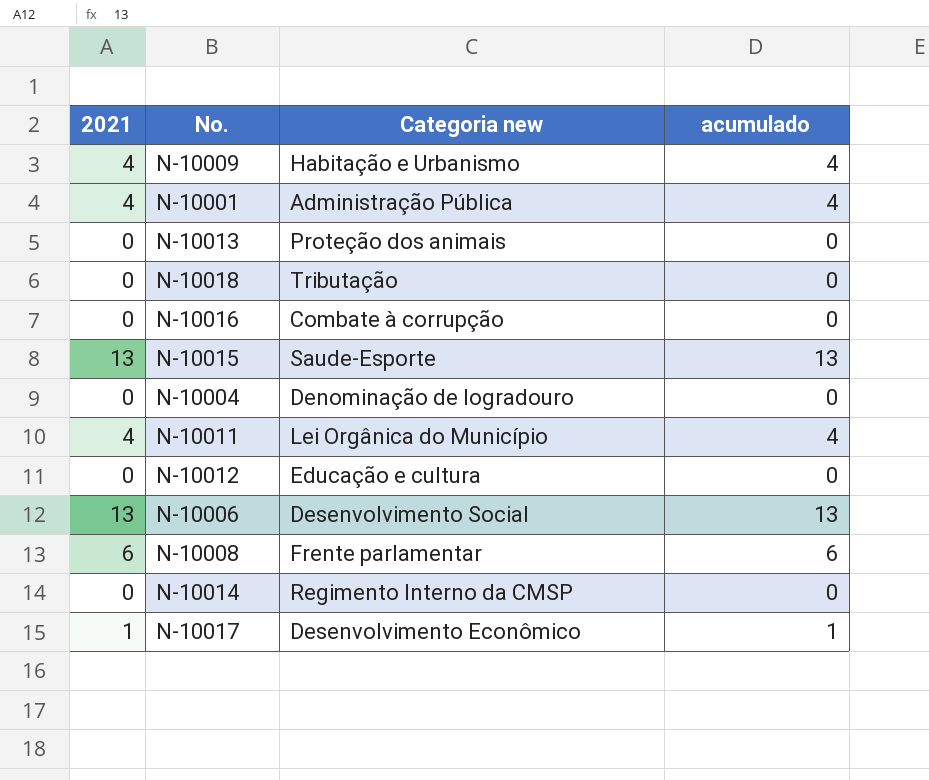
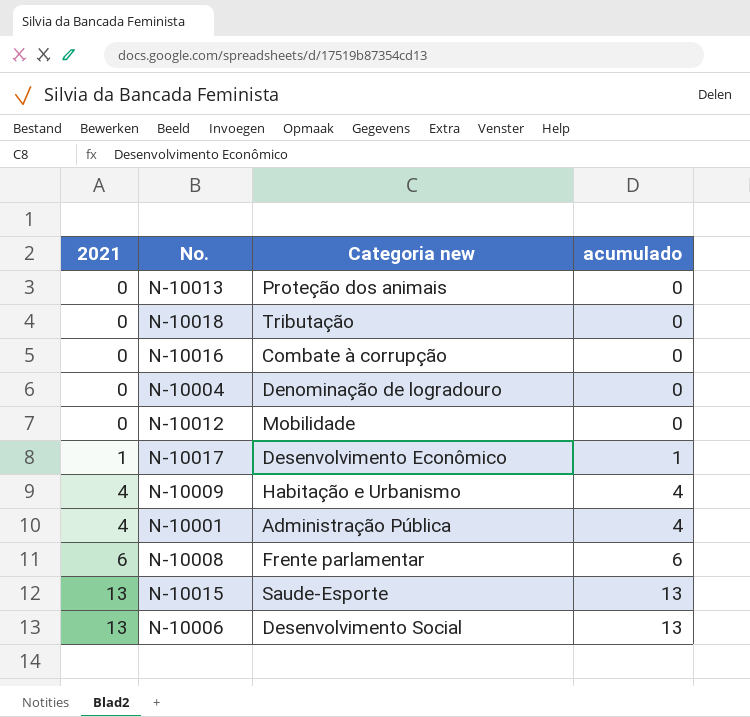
row order: none -> 2021 ascending
row N-10011: 4 | Lei Orgânica do Município | 4 -> none
row N-10014: 0 | Regimento Interno da CMSP | 0 -> none
N-10012 | Categoria new: Educação e cultura -> Mobilidade

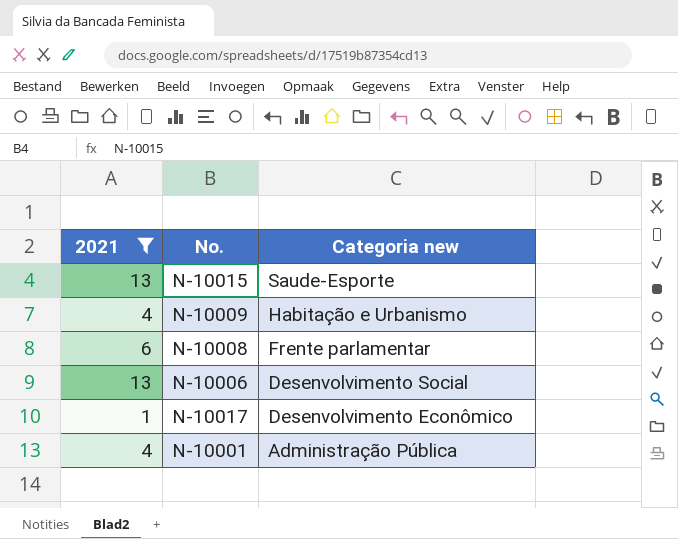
filter: none -> 2021 != 0
row order: 2021 ascending -> Categoria new descending
column acumulado | position: 4 -> none

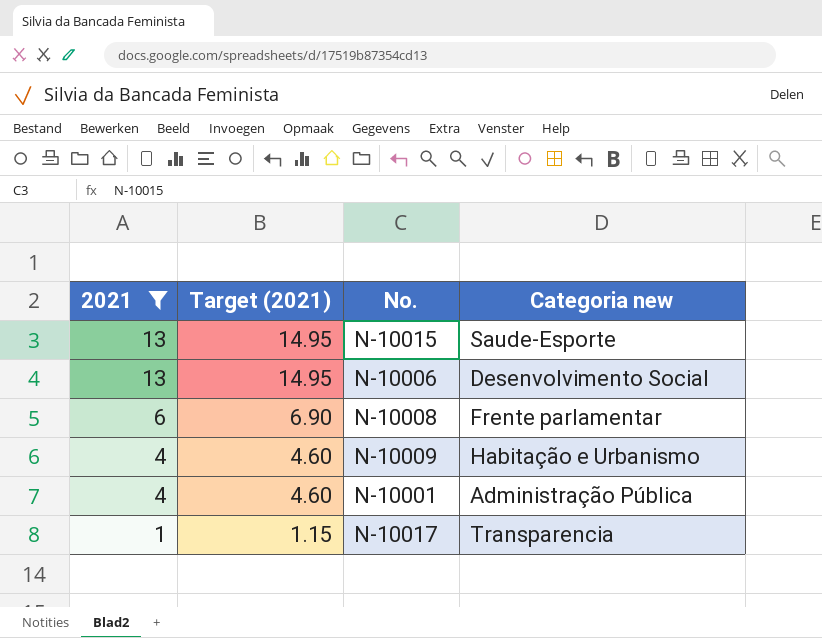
row order: Categoria new descending -> 2021 descending
column Target (2021) | formula: none -> [2021] * 1.15
N-10017 | Categoria new: Desenvolvimento Econômico -> Transparencia

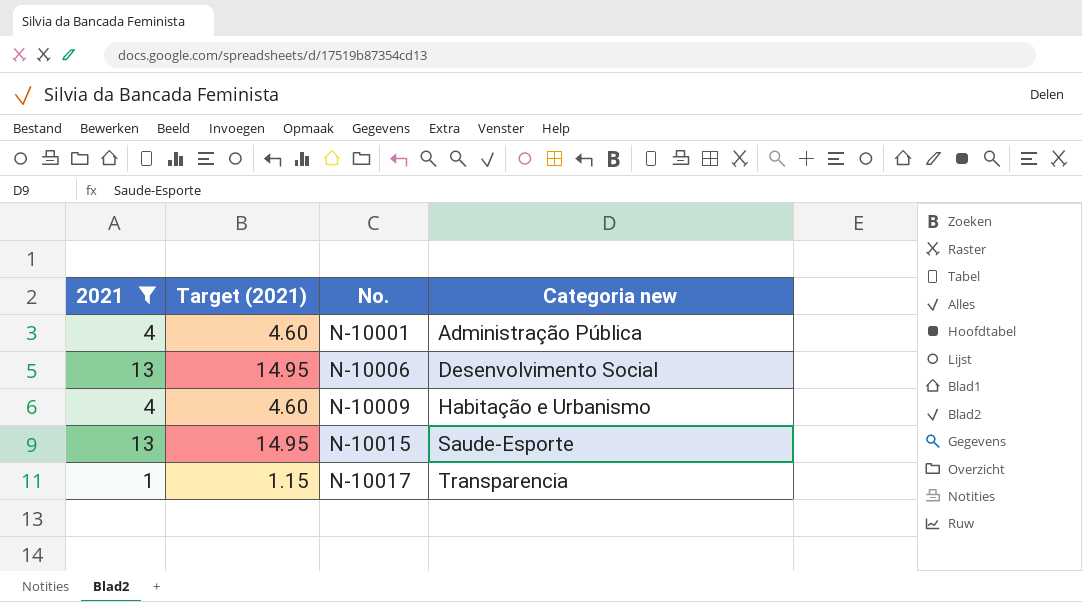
row order: 2021 descending -> No. ascending
row N-10008: 6 | 6.90 | Frente parlamentar -> none

